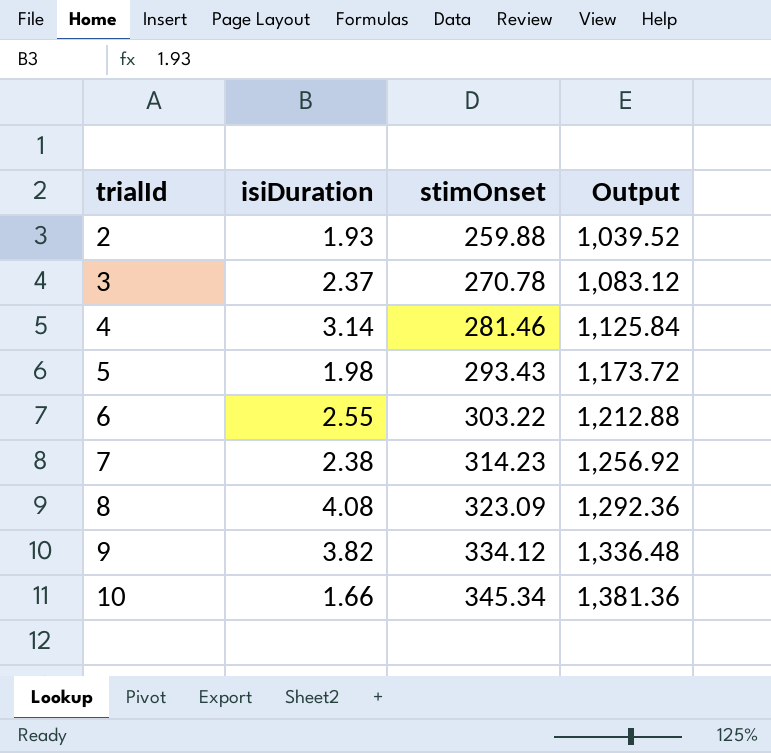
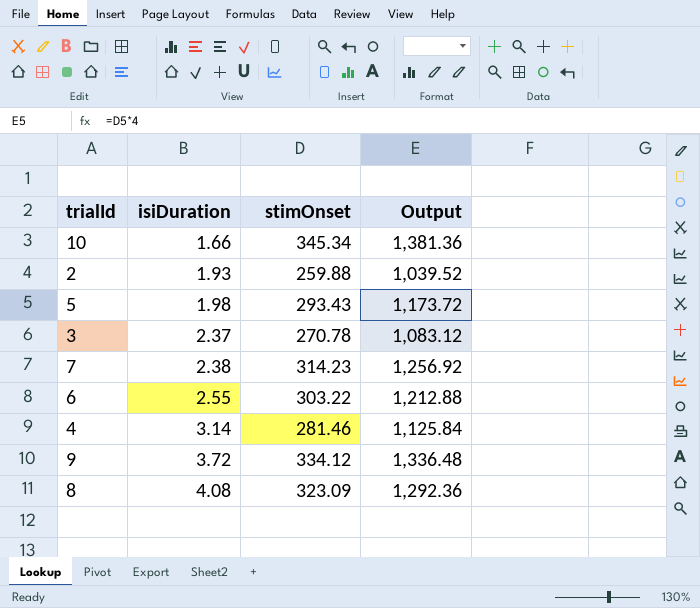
row order: trialId ascending -> isiDuration ascending
9 | isiDuration: 3.82 -> 3.72

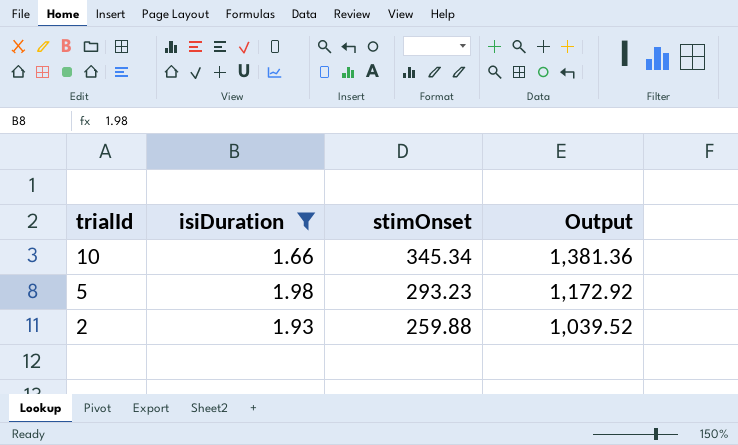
filter: none -> isiDuration <= 1.98
row order: isiDuration ascending -> trialId descending
5 | stimOnset: 293.43 -> 293.23
5 | Output: 1,173.72 -> 1,172.92

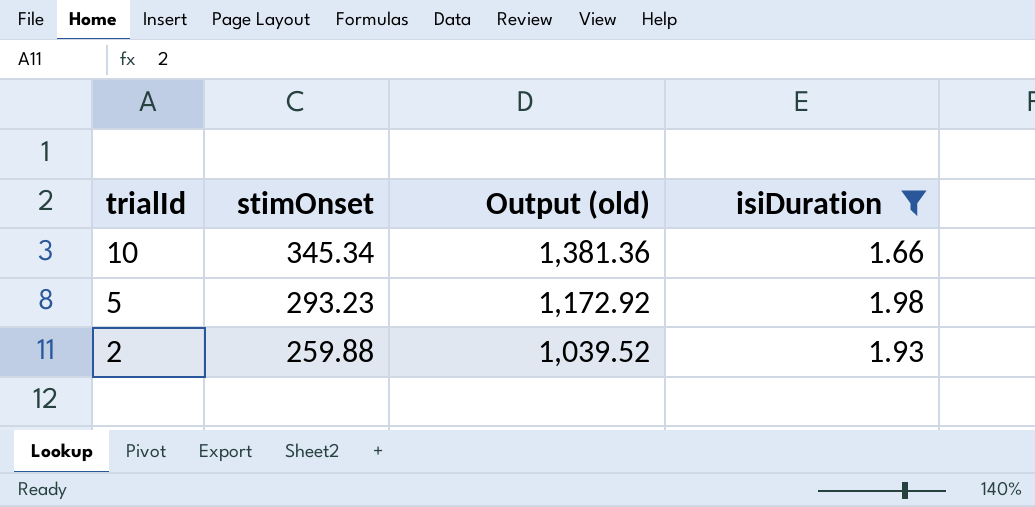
column name: Output -> Output (old)
column isiDuration | position: 2 -> 4

